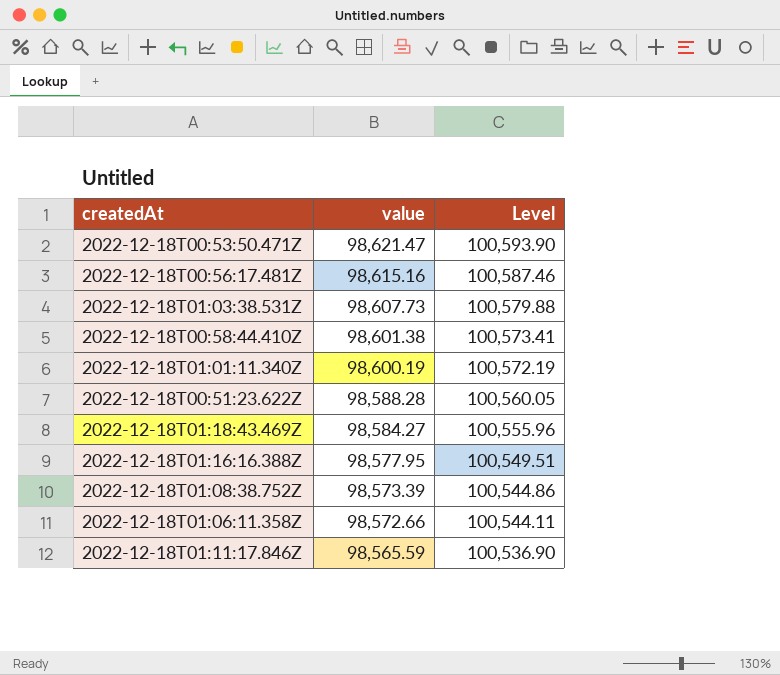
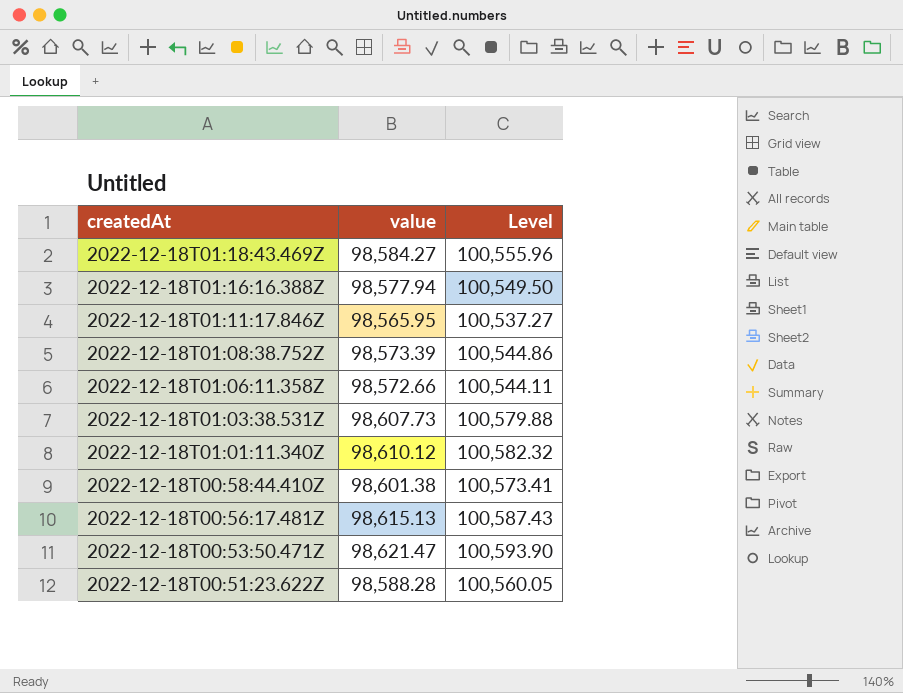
row order: value descending -> createdAt descending
2022-12-18T01:16:16.388Z | value: 98,577.95 -> 98,577.94
2022-12-18T01:16:16.388Z | Level: 100,549.51 -> 100,549.50
2022-12-18T01:11:17.846Z | value: 98,565.59 -> 98,565.95
2022-12-18T01:11:17.846Z | Level: 100,536.90 -> 100,537.27
2022-12-18T01:01:11.340Z | value: 98,600.19 -> 98,610.12
2022-12-18T01:01:11.340Z | Level: 100,572.19 -> 100,582.32
2022-12-18T00:56:17.481Z | value: 98,615.16 -> 98,615.13
2022-12-18T00:56:17.481Z | Level: 100,587.46 -> 100,587.43

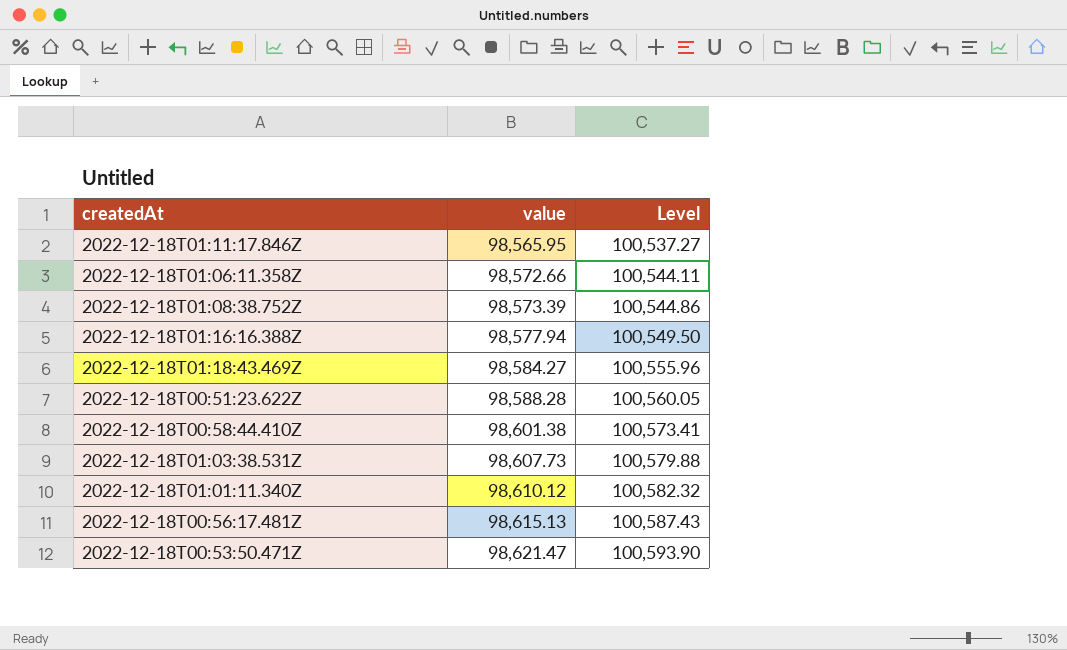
row order: createdAt descending -> value ascending

